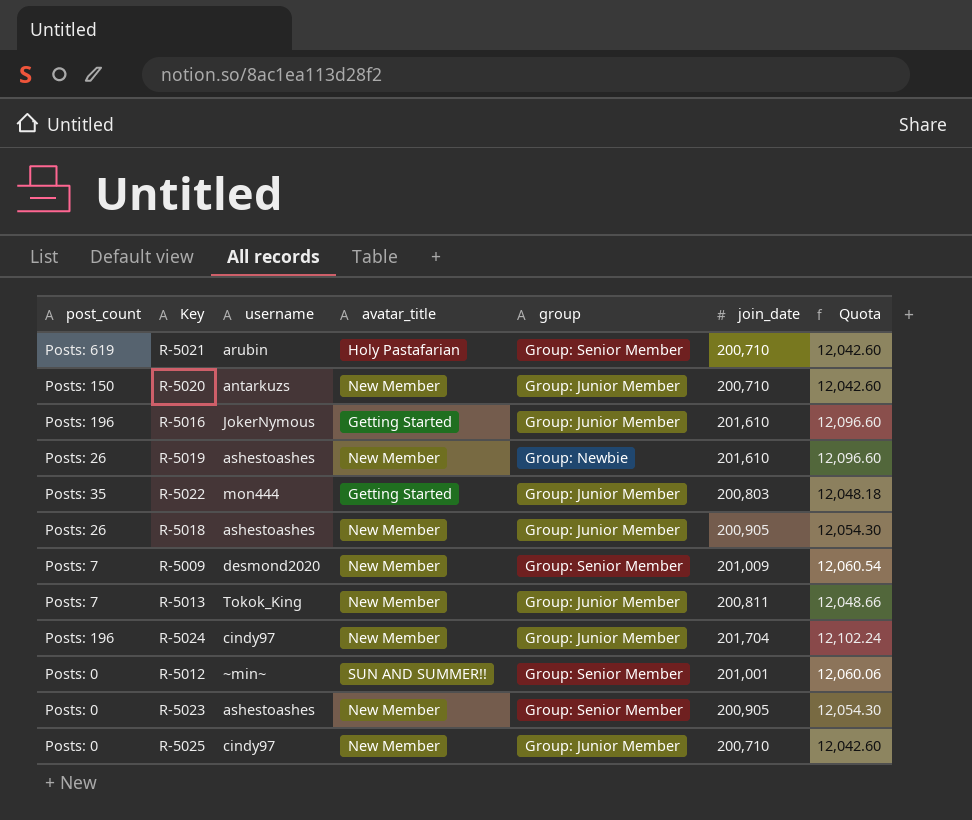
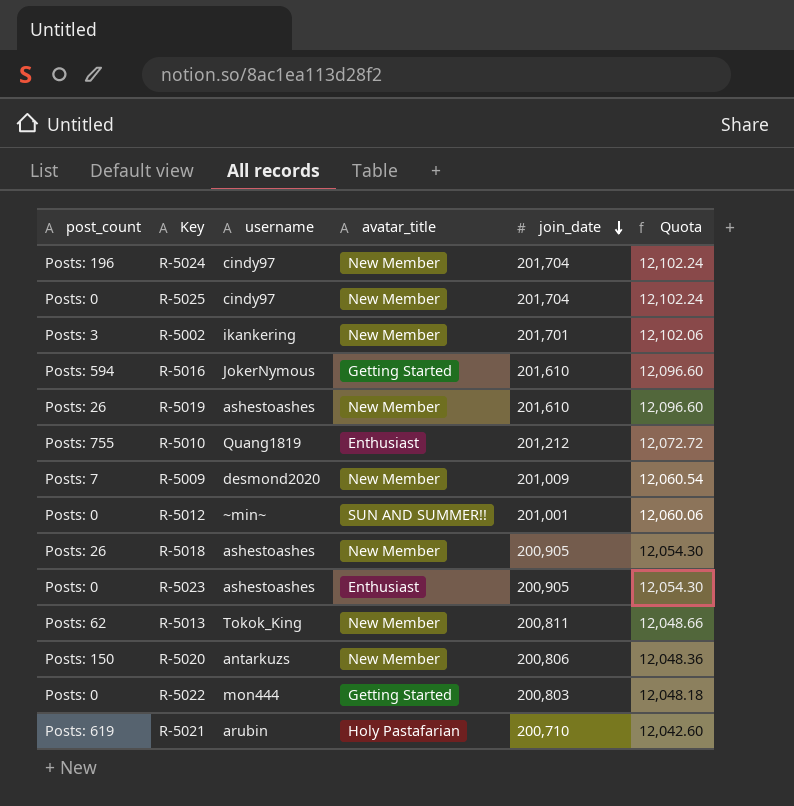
row order: none -> join_date descending
column group | position: 5 -> none
R-5025 | join_date: 200,710 -> 201,704
R-5025 | Quota: 12,042.60 -> 12,102.24
row R-5002: none -> Posts: 3 | ikankering | New Member | 201,701 | 12,102.06
R-5016 | post_count: Posts: 196 -> Posts: 594
row R-5010: none -> Posts: 755 | Quang1819 | Enthusiast | 201,212 | 12,072.72
R-5023 | avatar_title: New Member -> Enthusiast
R-5013 | post_count: Posts: 7 -> Posts: 62
R-5020 | join_date: 200,710 -> 200,806
R-5020 | Quota: 12,042.60 -> 12,048.36
R-5022 | post_count: Posts: 35 -> Posts: 0

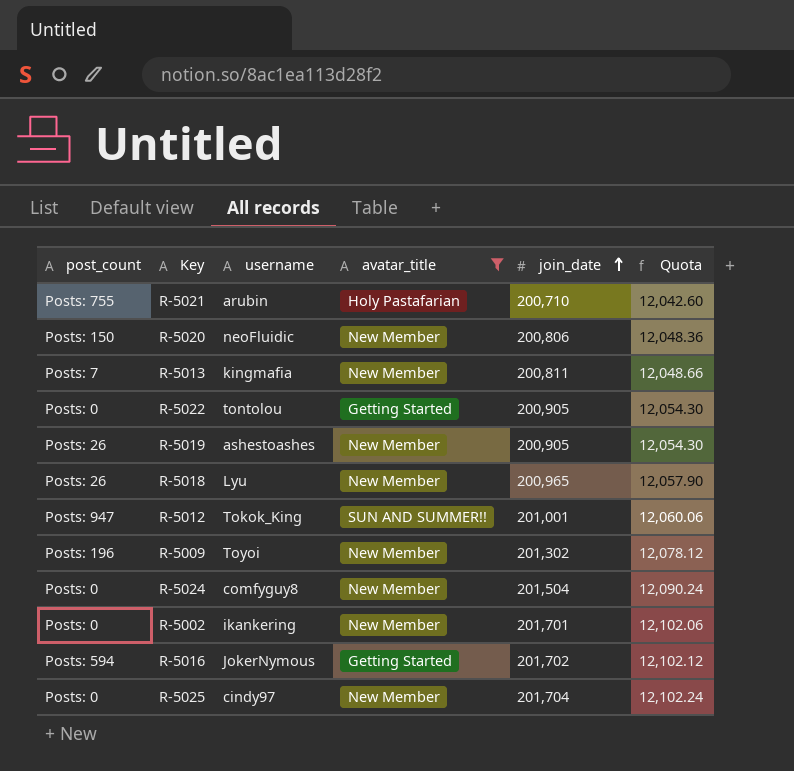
filter: none -> avatar_title != Enthusiast
row order: join_date descending -> join_date ascending
R-5021 | post_count: Posts: 619 -> Posts: 755
R-5020 | username: antarkuzs -> neoFluidic
R-5013 | post_count: Posts: 62 -> Posts: 7
R-5013 | username: Tokok_King -> kingmafia
R-5022 | username: mon444 -> tontolou
R-5022 | join_date: 200,803 -> 200,905
R-5022 | Quota: 12,048.18 -> 12,054.30
R-5019 | join_date: 201,610 -> 200,905
R-5019 | Quota: 12,096.60 -> 12,054.30
R-5018 | username: ashestoashes -> Lyu
R-5018 | join_date: 200,905 -> 200,965
R-5018 | Quota: 12,054.30 -> 12,057.90
R-5012 | post_count: Posts: 0 -> Posts: 947
R-5012 | username: ~min~ -> Tokok_King
R-5009 | post_count: Posts: 7 -> Posts: 196
R-5009 | username: desmond2020 -> Toyoi
R-5009 | join_date: 201,009 -> 201,302
R-5009 | Quota: 12,060.54 -> 12,078.12
R-5024 | post_count: Posts: 196 -> Posts: 0
R-5024 | username: cindy97 -> comfyguy8
R-5024 | join_date: 201,704 -> 201,504
R-5024 | Quota: 12,102.24 -> 12,090.24
R-5002 | post_count: Posts: 3 -> Posts: 0
R-5016 | join_date: 201,610 -> 201,702
R-5016 | Quota: 12,096.60 -> 12,102.12

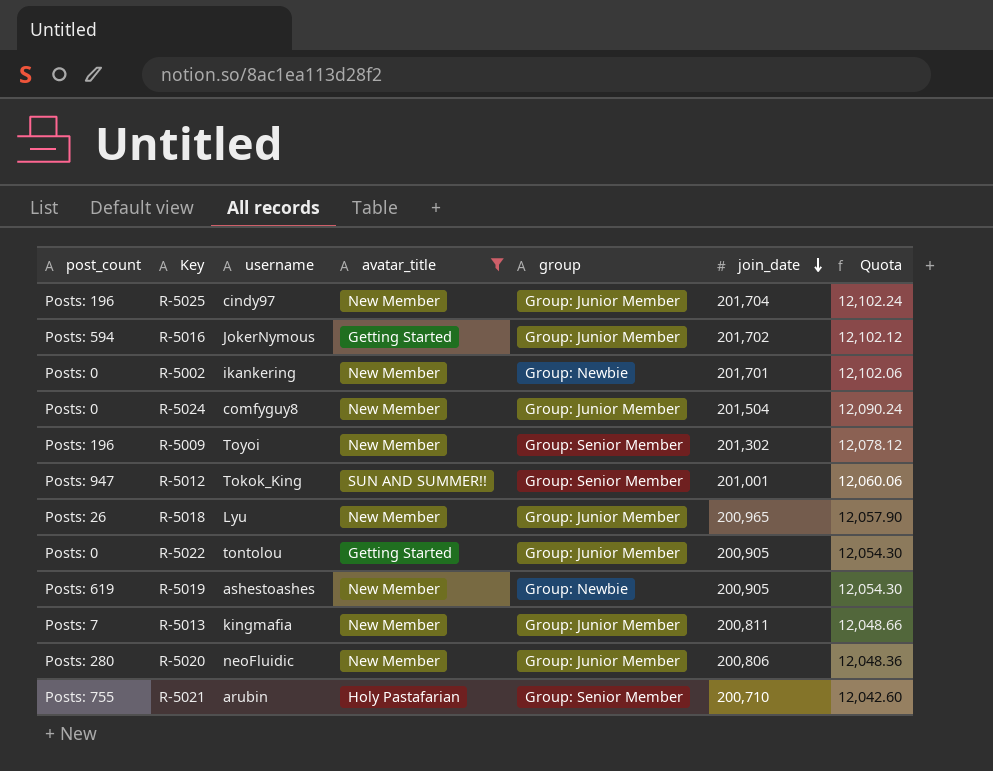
row order: join_date ascending -> join_date descending
column group | position: none -> 5
R-5025 | post_count: Posts: 0 -> Posts: 196
R-5019 | post_count: Posts: 26 -> Posts: 619
R-5020 | post_count: Posts: 150 -> Posts: 280

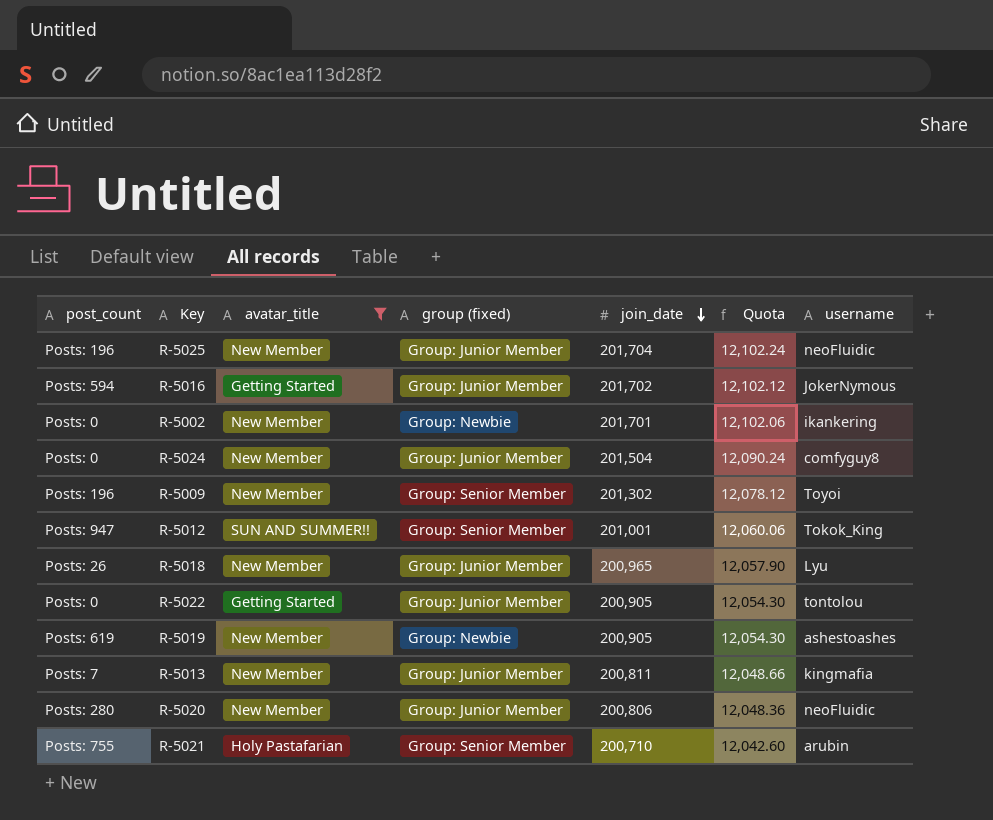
column name: group -> group (fixed)
column username | position: 3 -> 7
R-5025 | username: cindy97 -> neoFluidic

